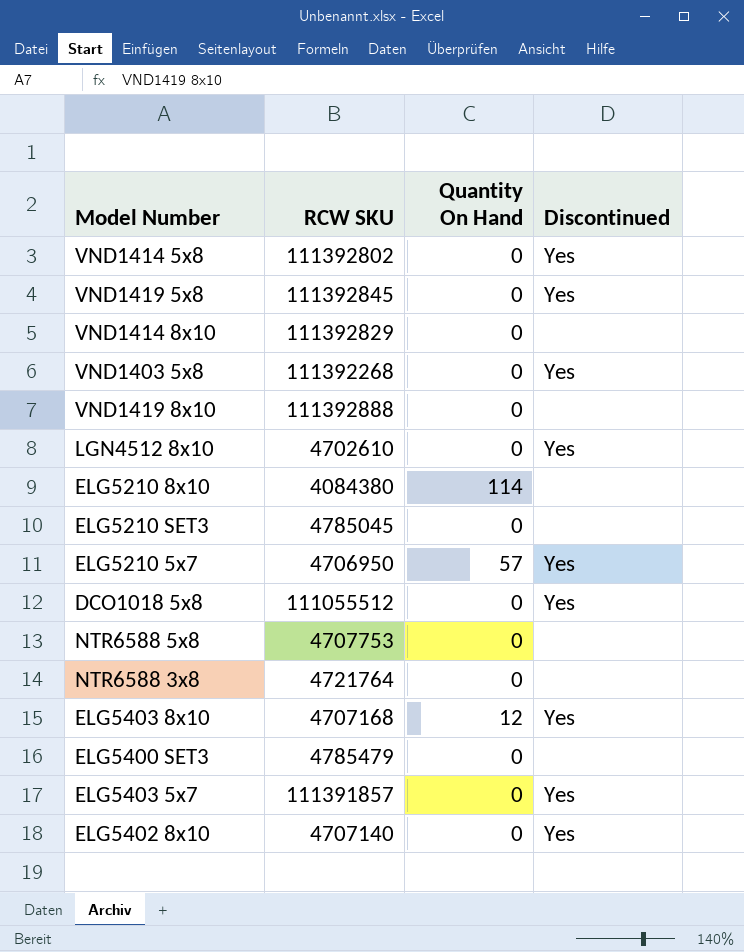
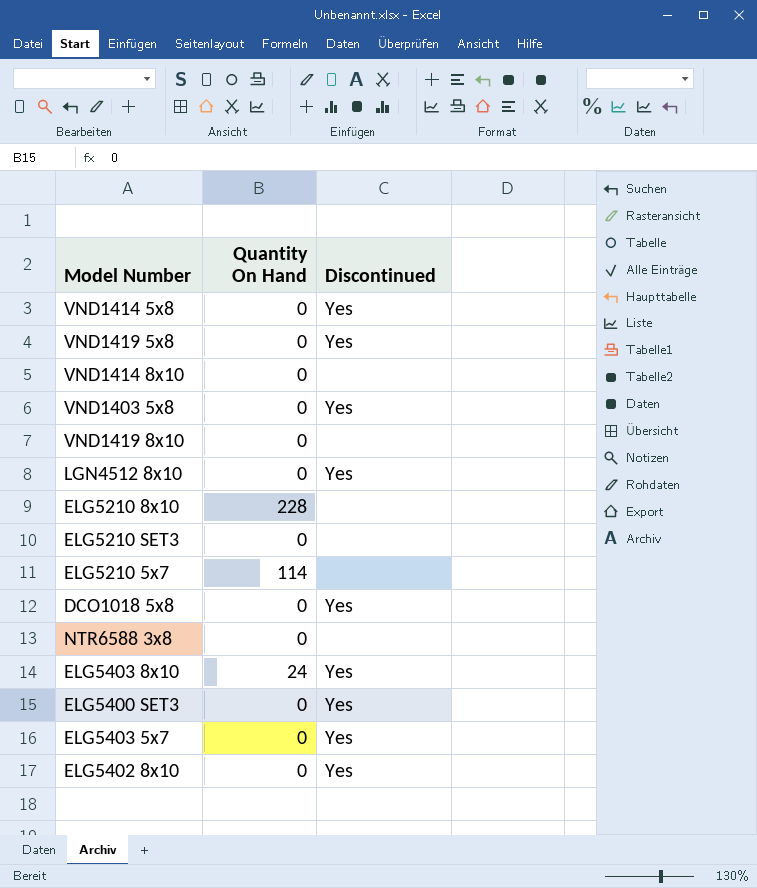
column RCW SKU | position: 2 -> none
row NTR6588 5x8: 4707753 | 0 | none -> none
ELG5210 8x10 | Quantity On Hand: 114 -> 228
ELG5210 5x7 | Quantity On Hand: 57 -> 114
ELG5210 5x7 | Discontinued: Yes -> none
ELG5403 8x10 | Quantity On Hand: 12 -> 24
ELG5400 SET3 | Discontinued: none -> Yes

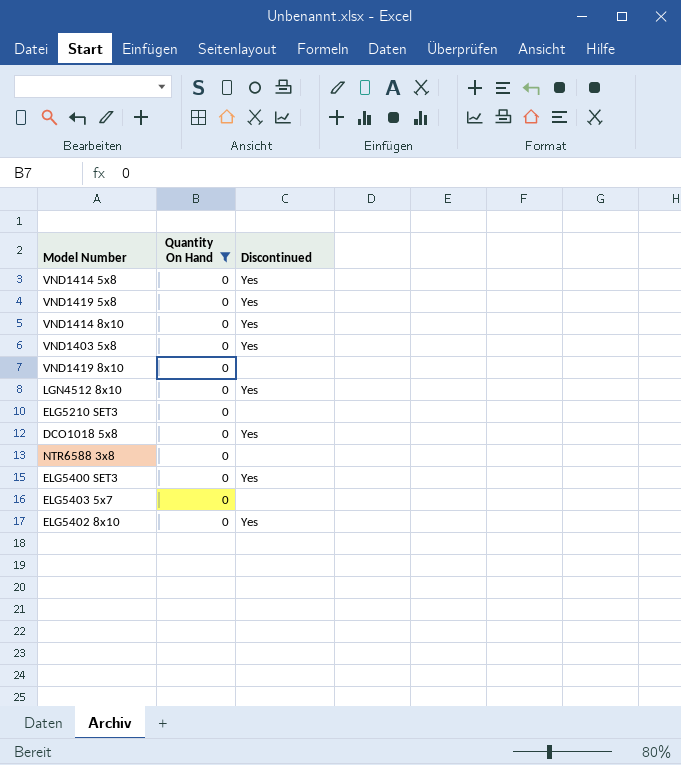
filter: none -> Quantity On Hand = 0
VND1414 8x10 | Discontinued: none -> Yes
ELG5403 5x7 | Discontinued: Yes -> none

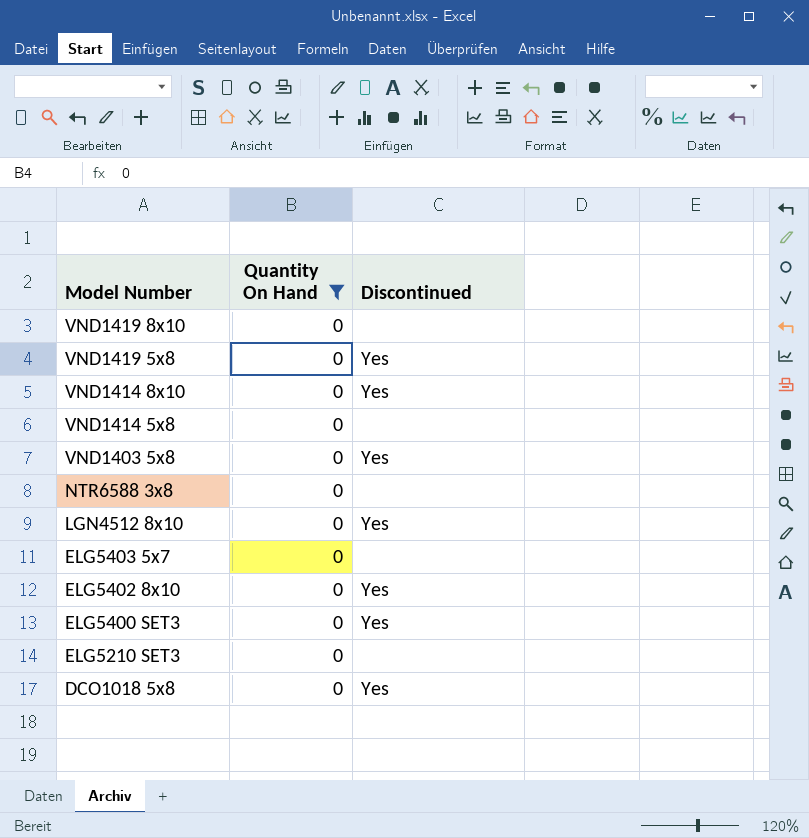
row order: none -> Model Number descending
VND1414 5x8 | Discontinued: Yes -> none

